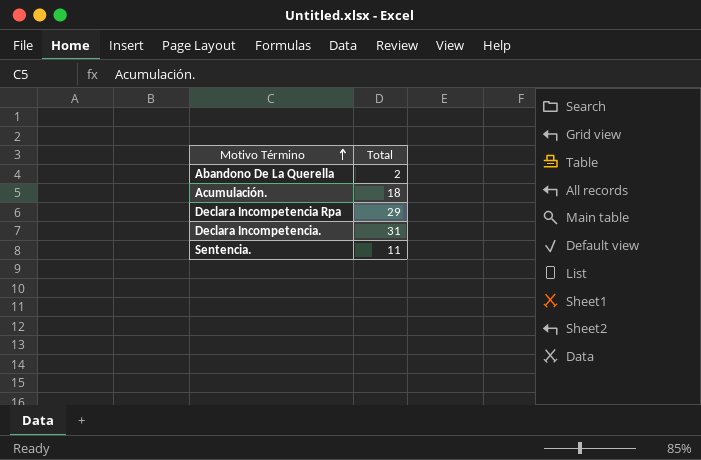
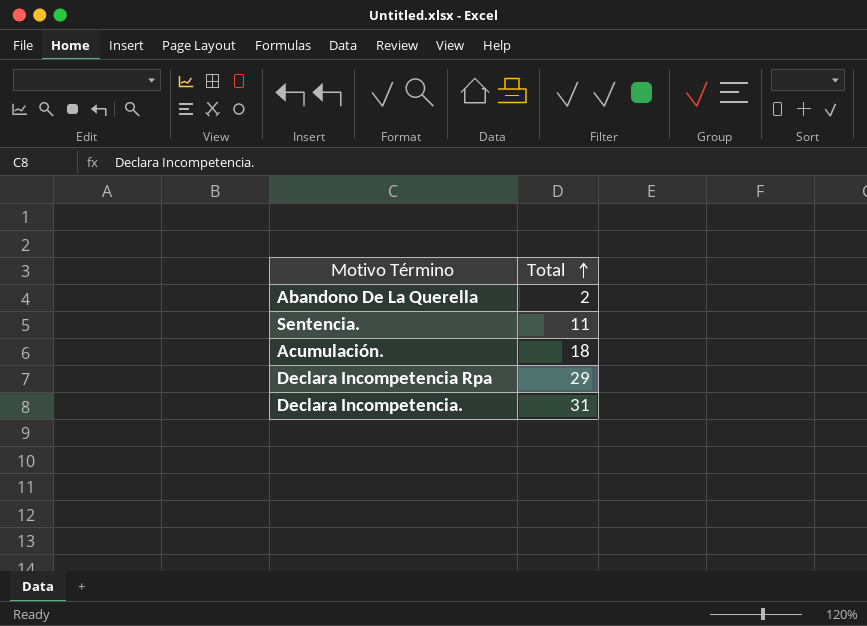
row order: Motivo Término ascending -> Total ascending

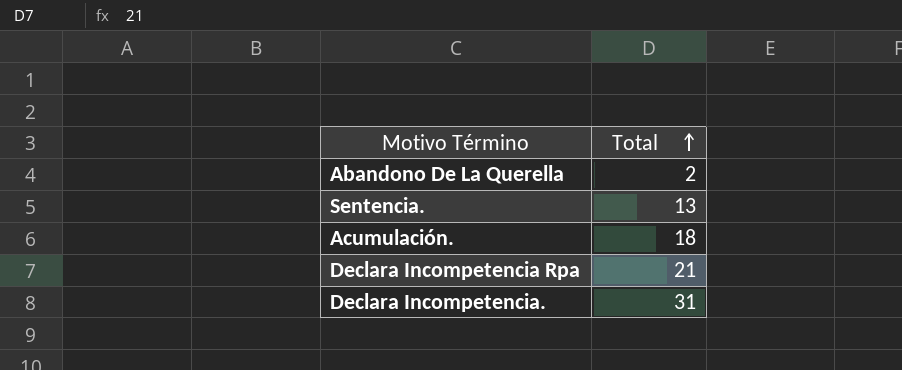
Sentencia. | Total: 11 -> 13
Declara Incompetencia Rpa | Total: 29 -> 21

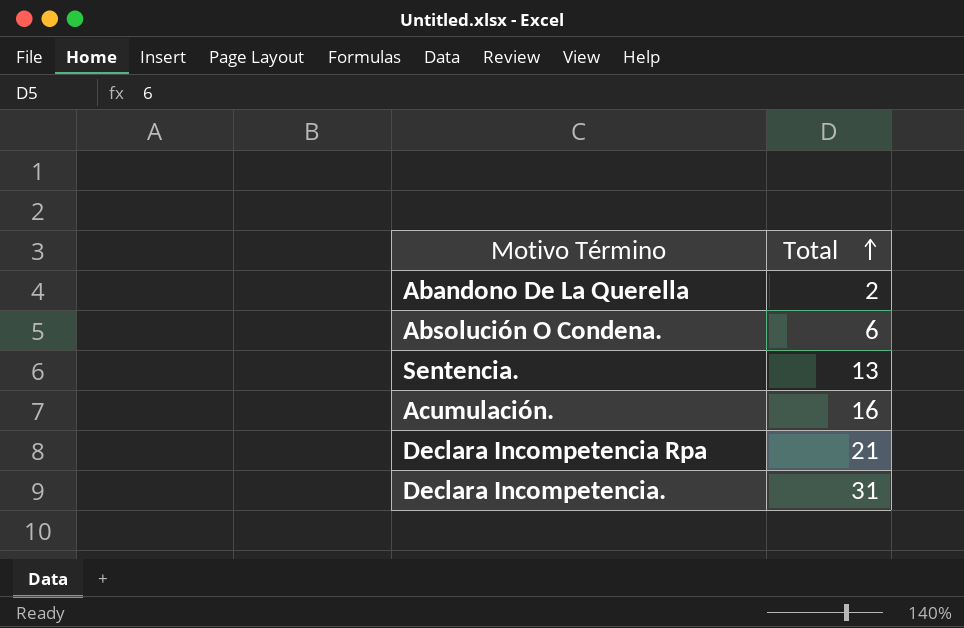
row Absolución O Condena.: none -> 6
Acumulación. | Total: 18 -> 16

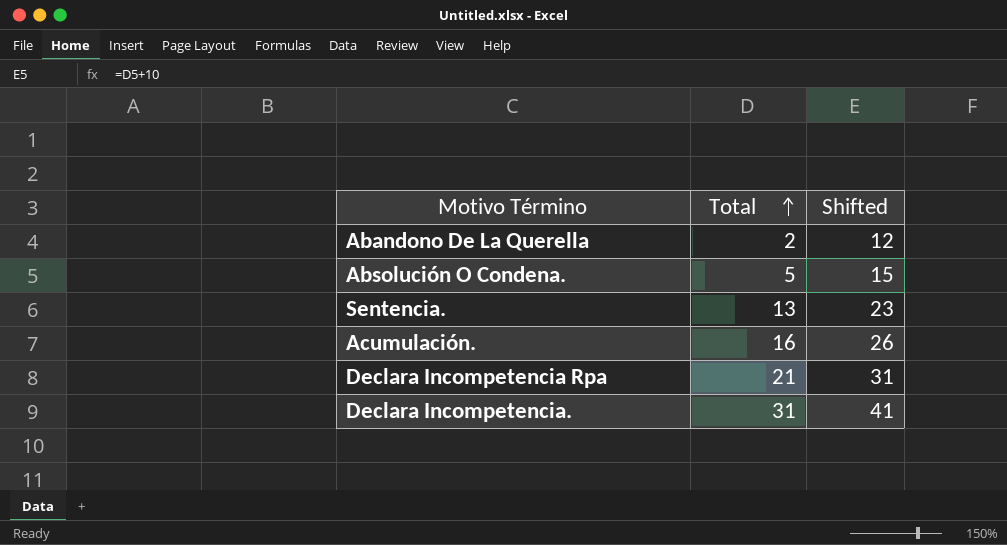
column Shifted | formula: none -> [Total] + 10
Absolución O Condena. | Total: 6 -> 5

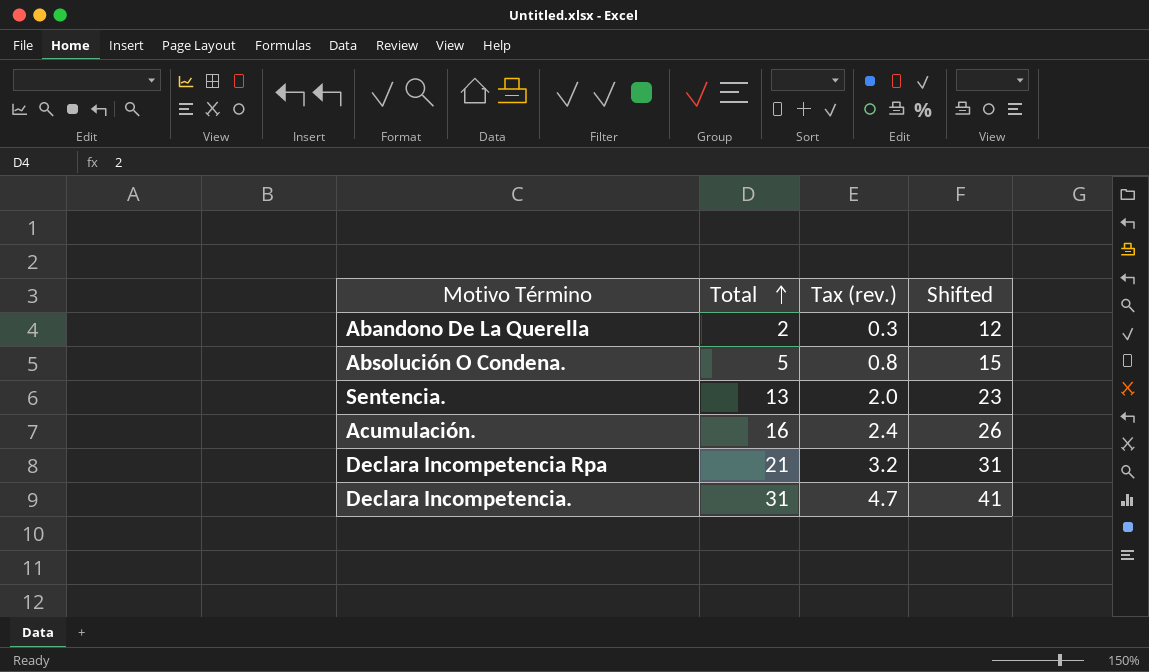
column Tax (rev.) | formula: none -> [Total] * 0.15

